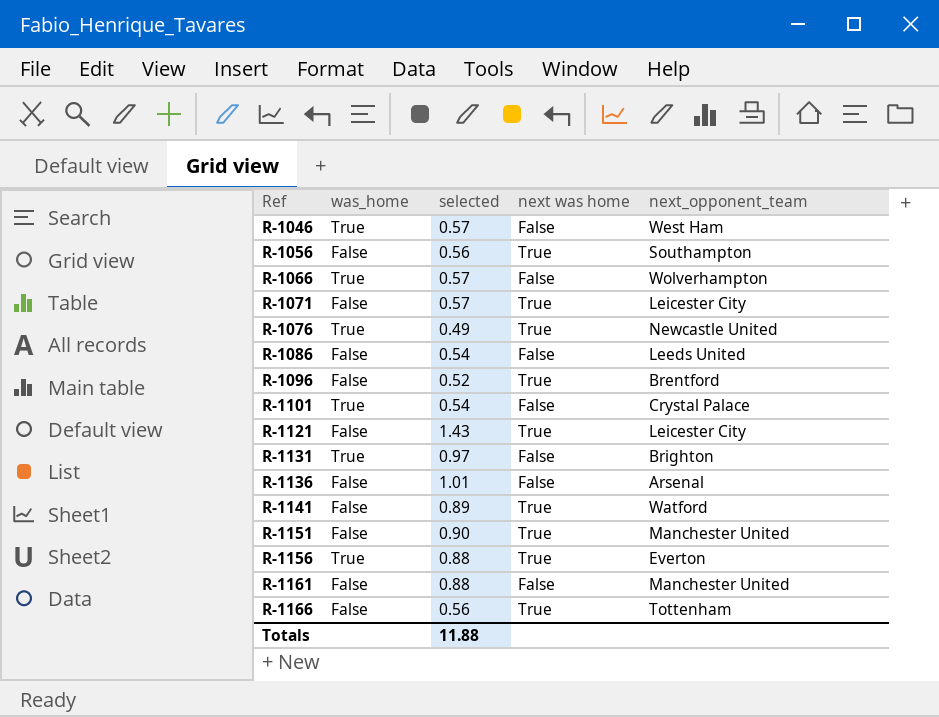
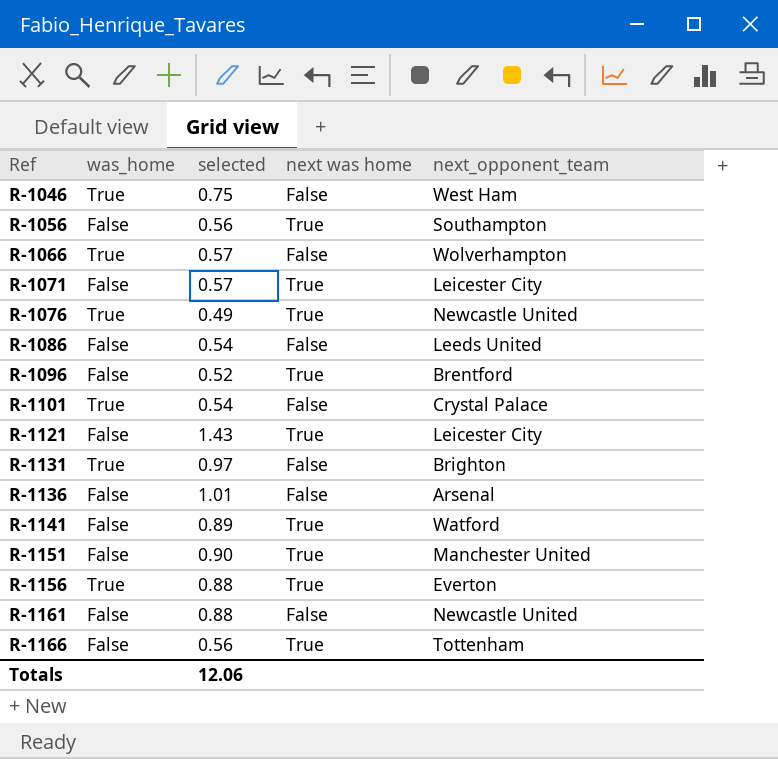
R-1046 | selected: 0.57 -> 0.75
R-1161 | next_opponent_team: Manchester United -> Newcastle United
Totals | selected: 11.88 -> 12.06

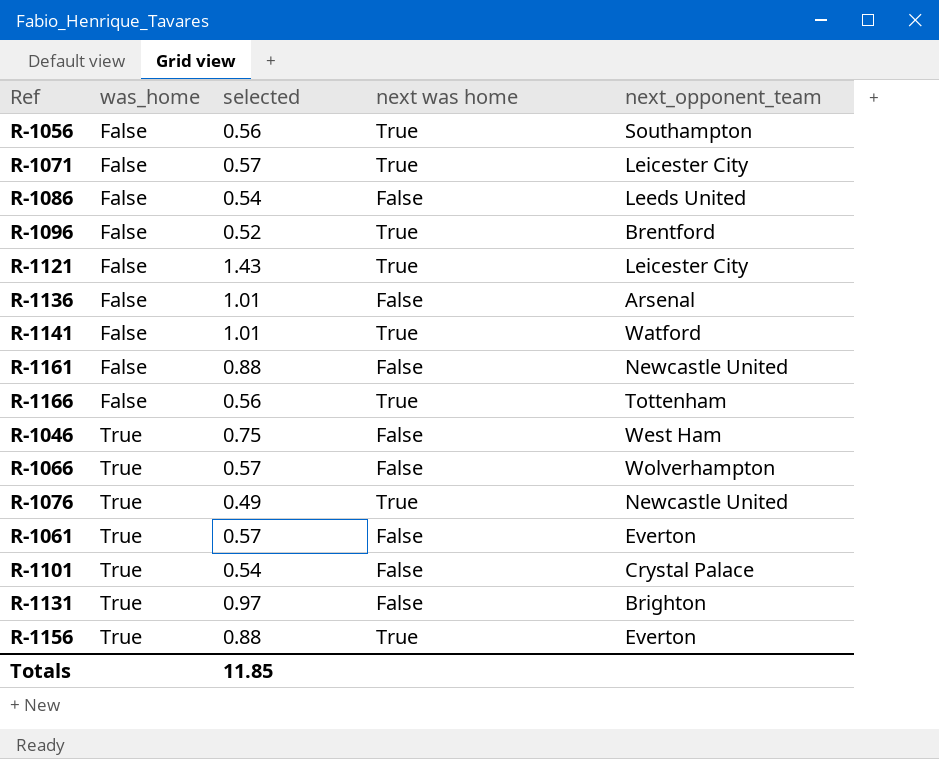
row order: Ref ascending -> was_home ascending
row R-1151: False | 0.90 | True | Manchester United -> none
R-1141 | selected: 0.89 -> 1.01
row R-1061: none -> True | 0.57 | False | Everton
Totals | selected: 12.06 -> 11.85

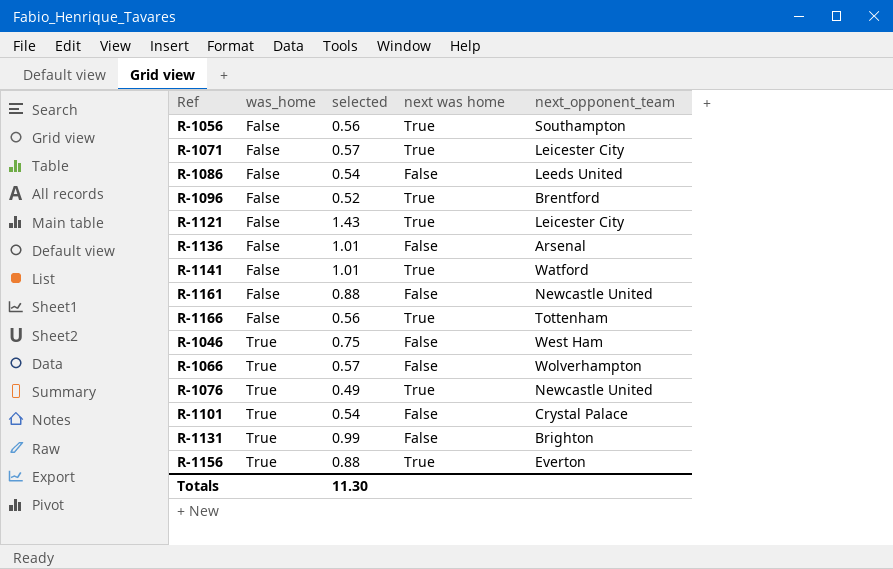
row R-1061: True | 0.57 | False | Everton -> none
R-1131 | selected: 0.97 -> 0.99
Totals | selected: 11.85 -> 11.30

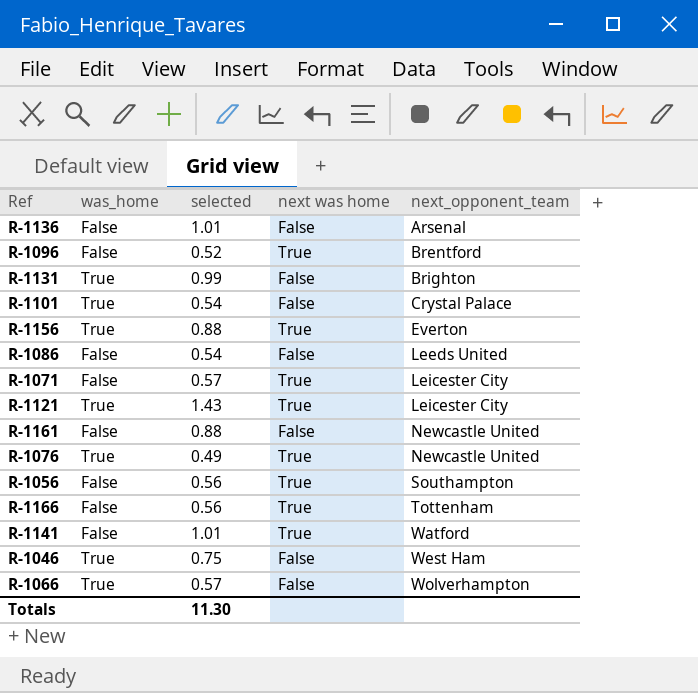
row order: was_home ascending -> next_opponent_team ascending
R-1121 | was_home: False -> True

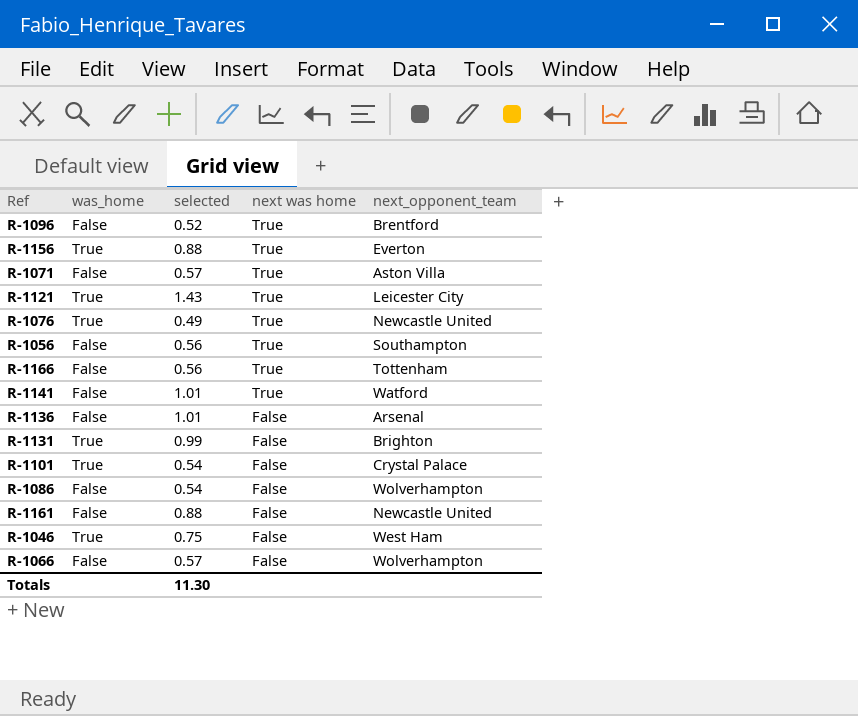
row order: next_opponent_team ascending -> next was home descending
R-1071 | next_opponent_team: Leicester City -> Aston Villa
R-1086 | next_opponent_team: Leeds United -> Wolverhampton
R-1066 | was_home: True -> False

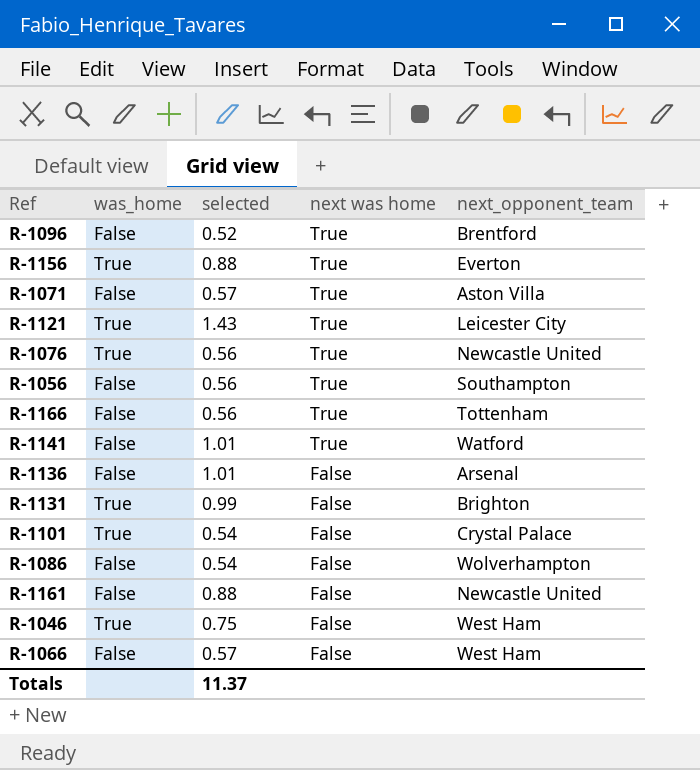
R-1076 | selected: 0.49 -> 0.56
R-1066 | next_opponent_team: Wolverhampton -> West Ham
Totals | selected: 11.30 -> 11.37

